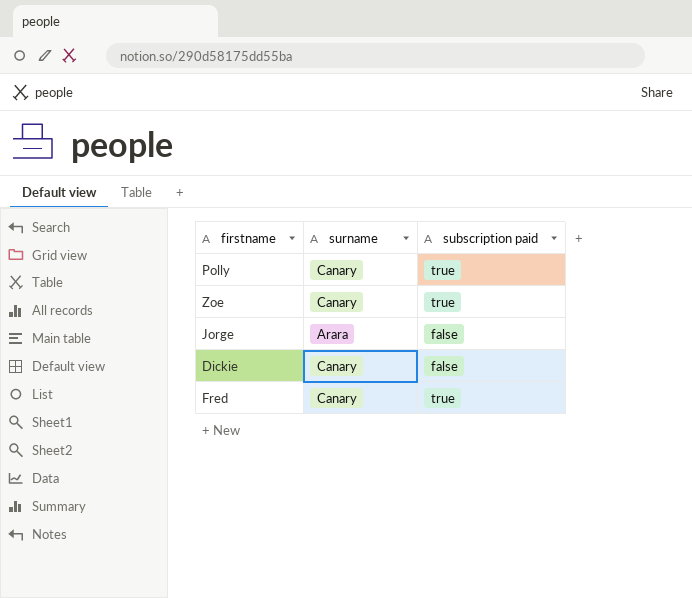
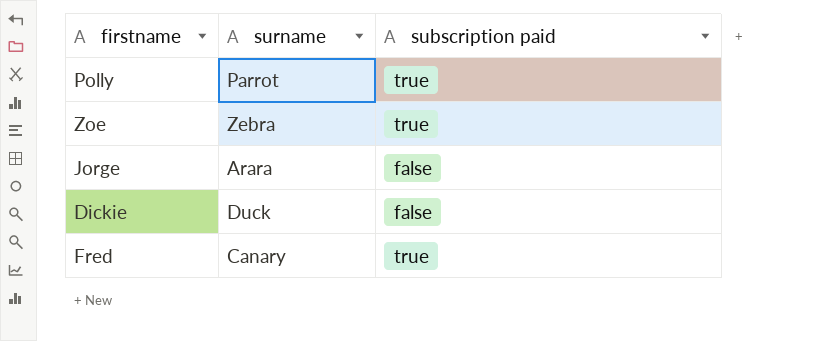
Polly | surname: Canary -> Parrot
Zoe | surname: Canary -> Zebra
Dickie | surname: Canary -> Duck

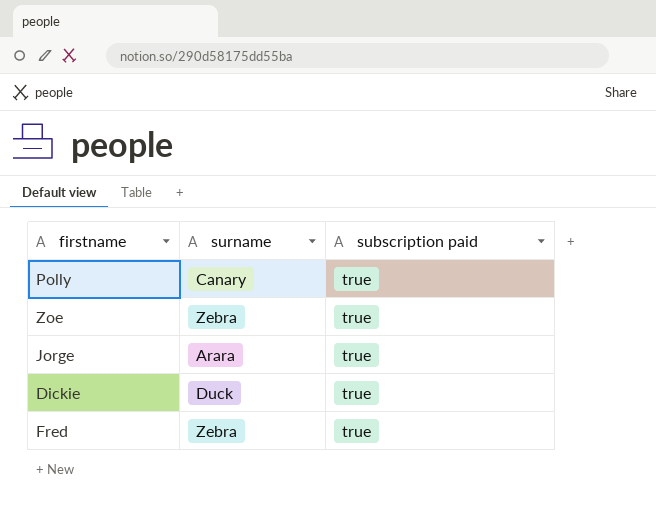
Polly | surname: Parrot -> Canary
Jorge | subscription paid: false -> true
Dickie | subscription paid: false -> true
Fred | surname: Canary -> Zebra

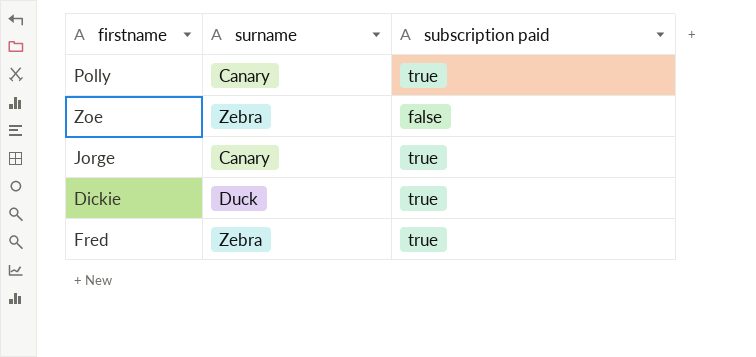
Zoe | subscription paid: true -> false
Jorge | surname: Arara -> Canary

